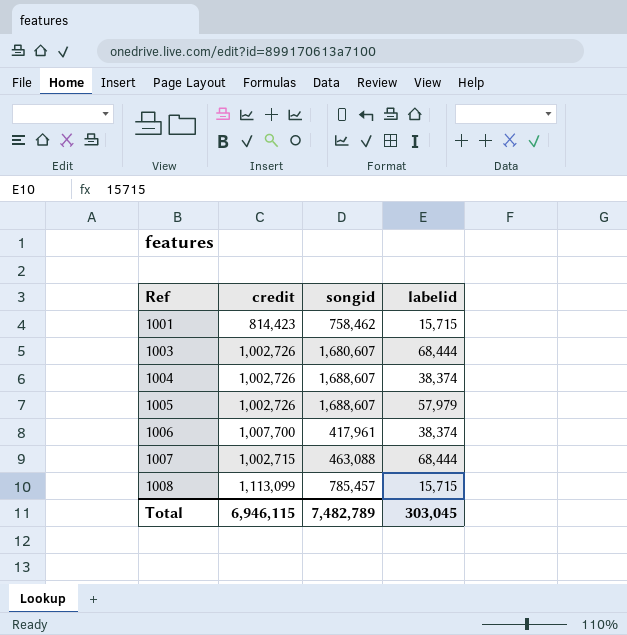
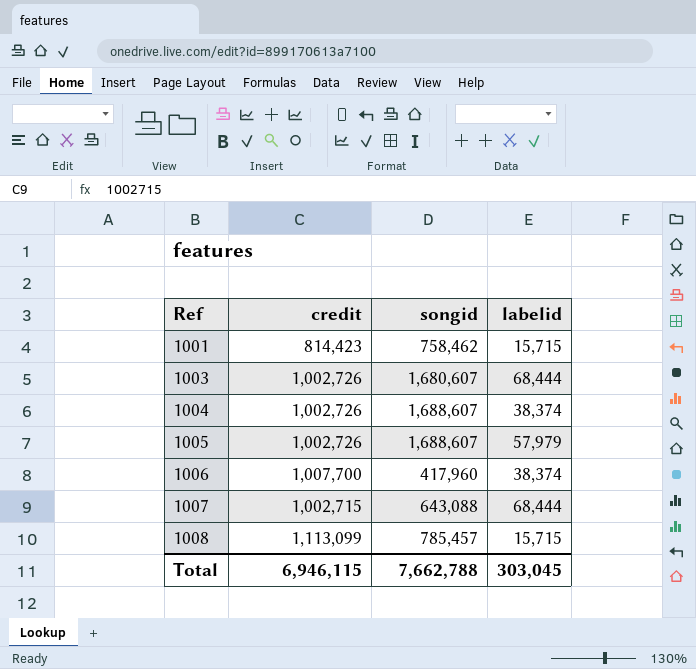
1006 | songid: 417,961 -> 417,960
1007 | songid: 463,088 -> 643,088
Total | songid: 7,482,789 -> 7,662,788

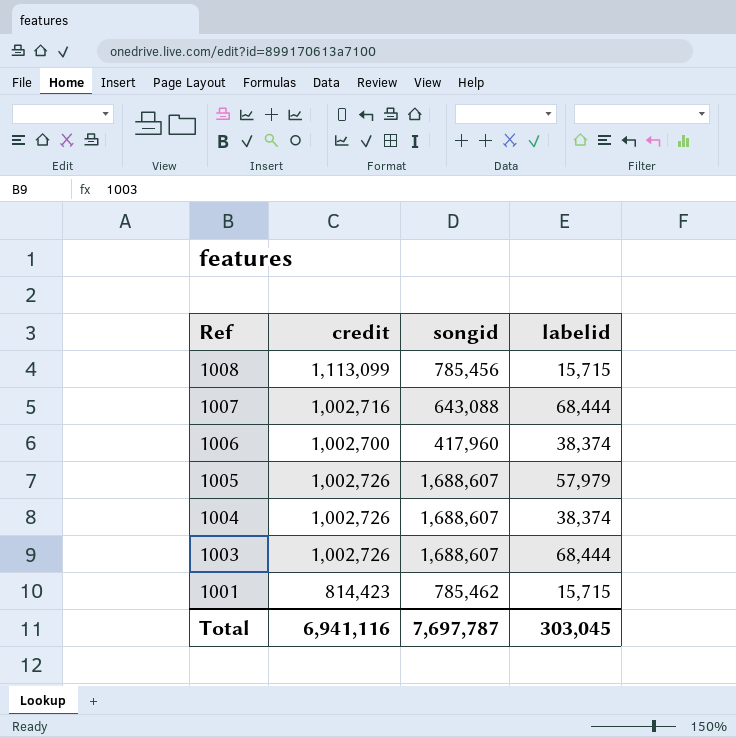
row order: Ref ascending -> Ref descending
1008 | songid: 785,457 -> 785,456
1007 | credit: 1,002,715 -> 1,002,716
1006 | credit: 1,007,700 -> 1,002,700
1003 | songid: 1,680,607 -> 1,688,607
1001 | songid: 758,462 -> 785,462
Total | credit: 6,946,115 -> 6,941,116
Total | songid: 7,662,788 -> 7,697,787

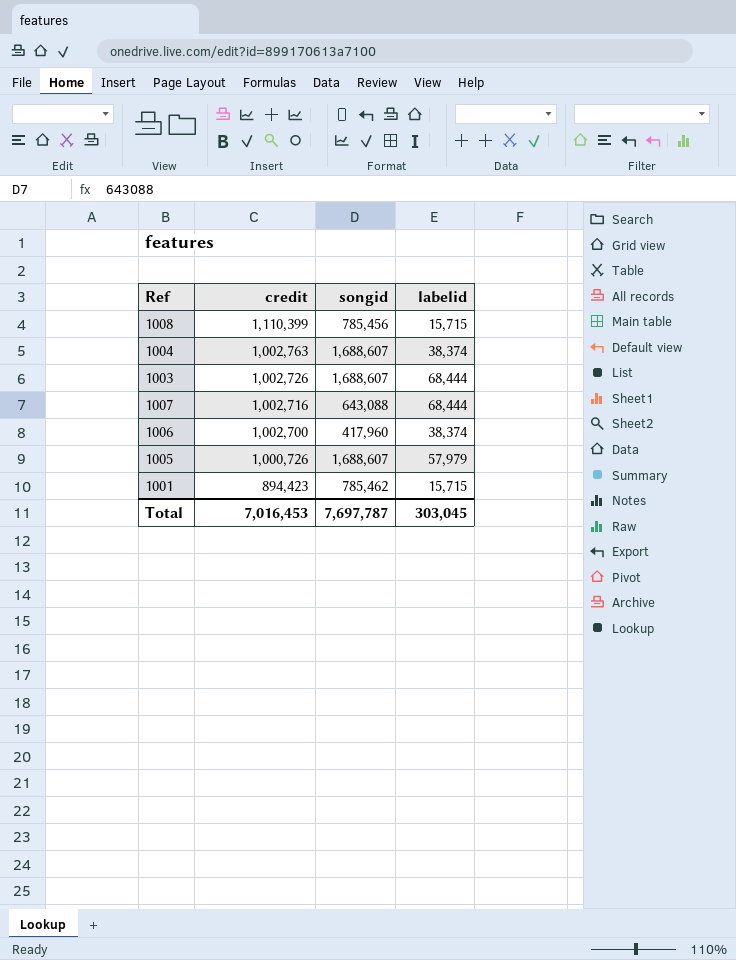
row order: Ref descending -> credit descending
1008 | credit: 1,113,099 -> 1,110,399
1004 | credit: 1,002,726 -> 1,002,763
1005 | credit: 1,002,726 -> 1,000,726
1001 | credit: 814,423 -> 894,423
Total | credit: 6,941,116 -> 7,016,453

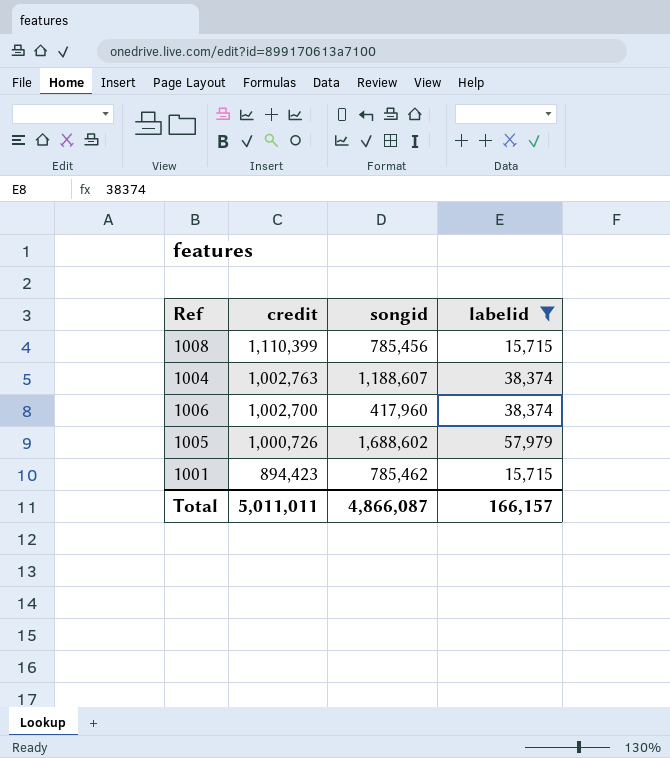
filter: none -> labelid != 68,444
1004 | songid: 1,688,607 -> 1,188,607
1005 | songid: 1,688,607 -> 1,688,602
Total | credit: 7,016,453 -> 5,011,011
Total | songid: 7,697,787 -> 4,866,087
Total | labelid: 303,045 -> 166,157

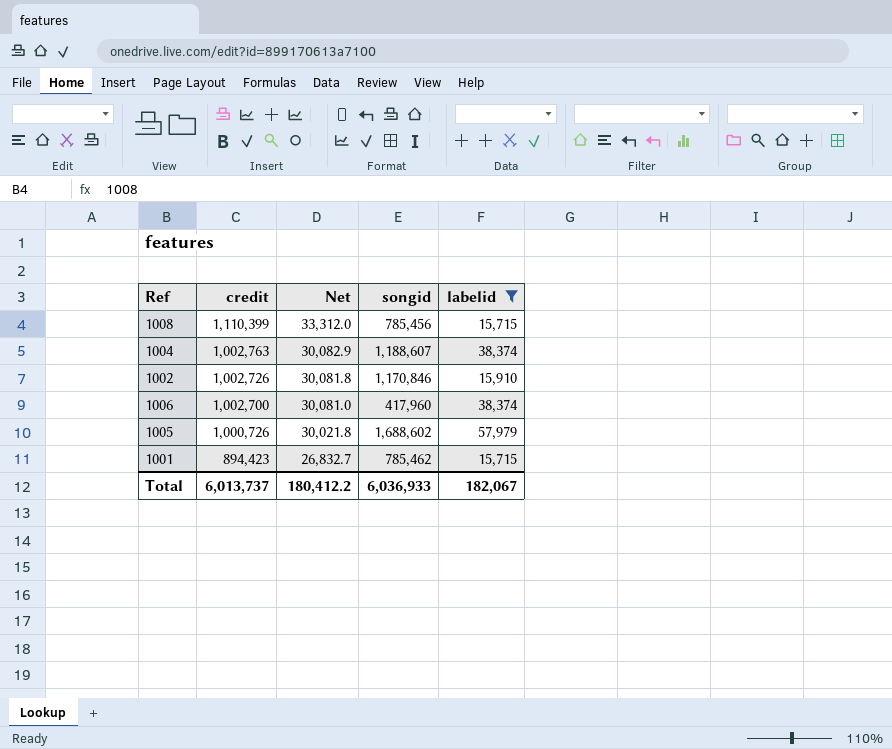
column Net | formula: none -> [credit] * 0.03
row 1002: none -> 1,002,726 | 30,081.8 | 1,170,846 | 15,910
Total | credit: 5,011,011 -> 6,013,737
Total | songid: 4,866,087 -> 6,036,933
Total | labelid: 166,157 -> 182,067

